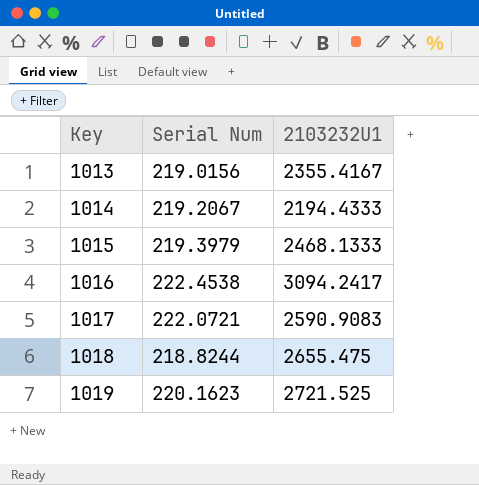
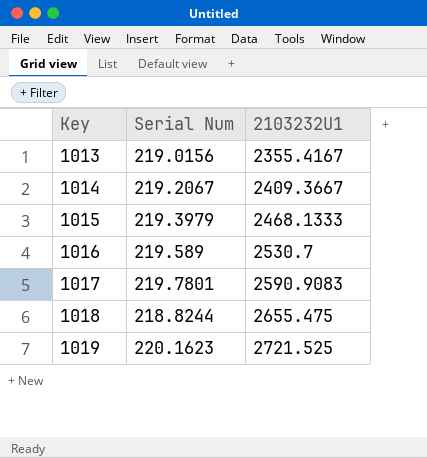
1014 | 2103232U1: 2194.4333 -> 2409.3667
1016 | Serial Num: 222.4538 -> 219.589
1016 | 2103232U1: 3094.2417 -> 2530.7
1017 | Serial Num: 222.0721 -> 219.7801

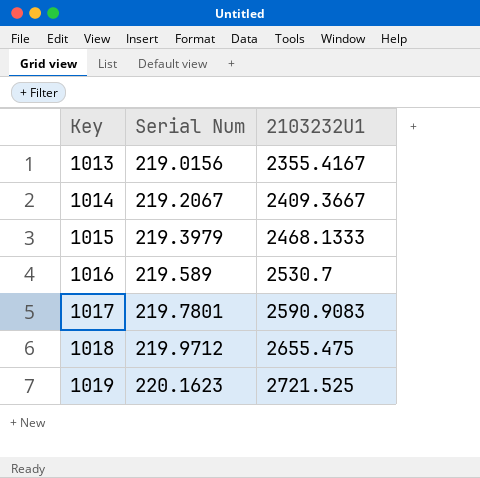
1018 | Serial Num: 218.8244 -> 219.9712

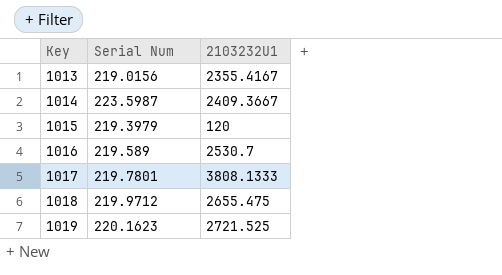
1014 | Serial Num: 219.2067 -> 223.5987
1015 | 2103232U1: 2468.1333 -> 120
1017 | 2103232U1: 2590.9083 -> 3808.1333

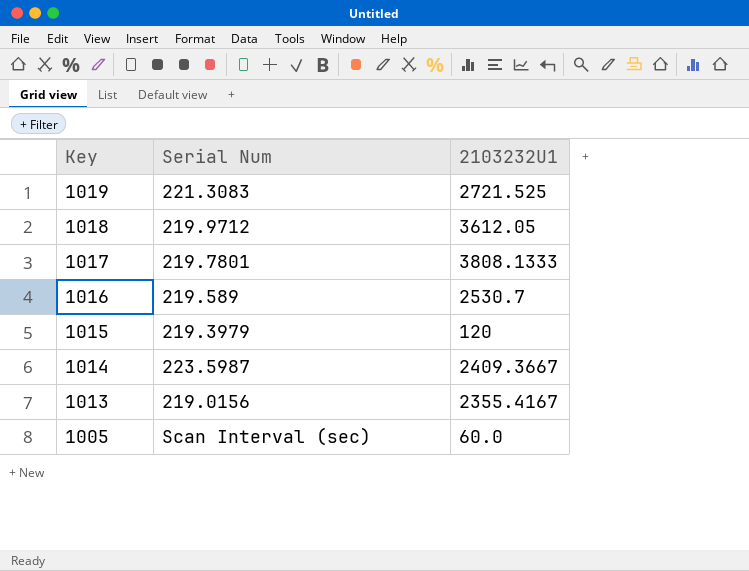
row order: Key ascending -> Key descending
1019 | Serial Num: 220.1623 -> 221.3083
1018 | 2103232U1: 2655.475 -> 3612.05
row 1005: none -> Scan Interval (sec) | 60.0

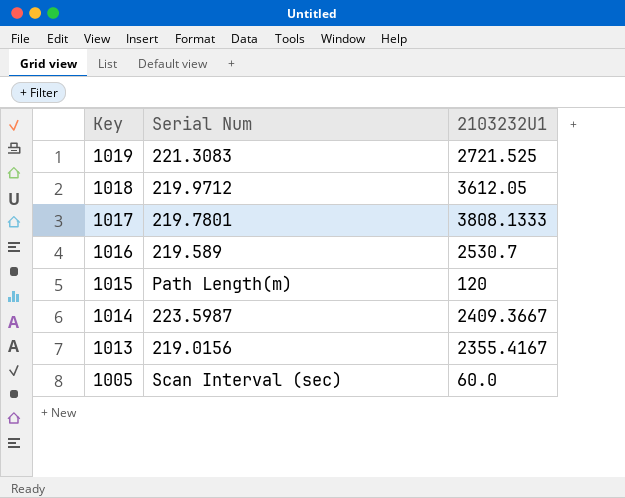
1015 | Serial Num: 219.3979 -> Path Length(m)

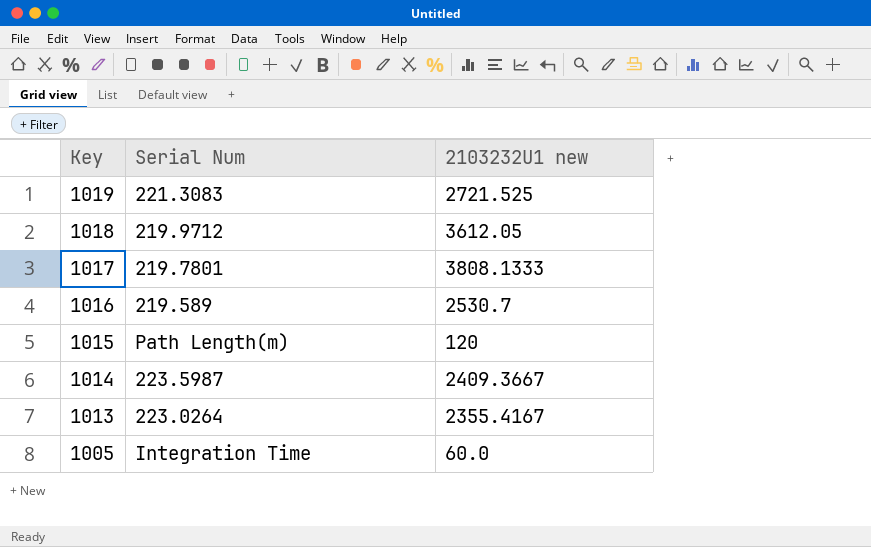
column name: 2103232U1 -> 2103232U1 new
1013 | Serial Num: 219.0156 -> 223.0264
1005 | Serial Num: Scan Interval (sec) -> Integration Time

